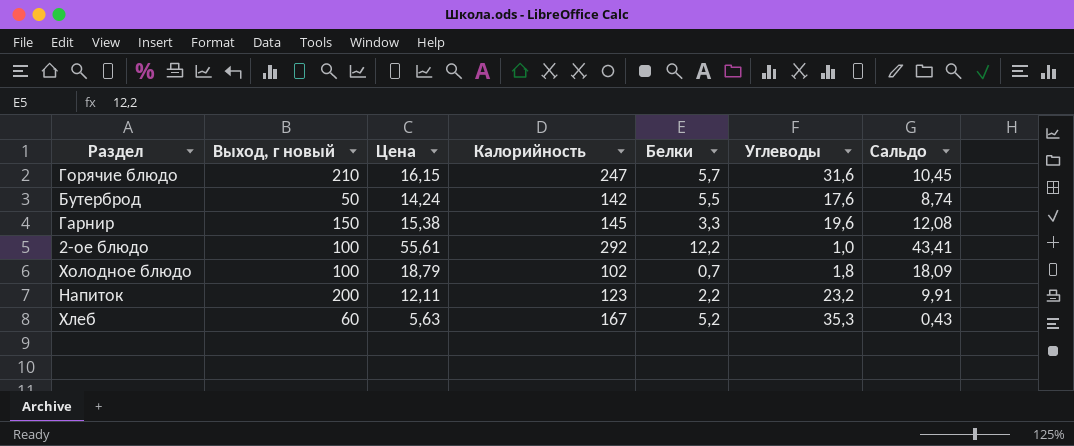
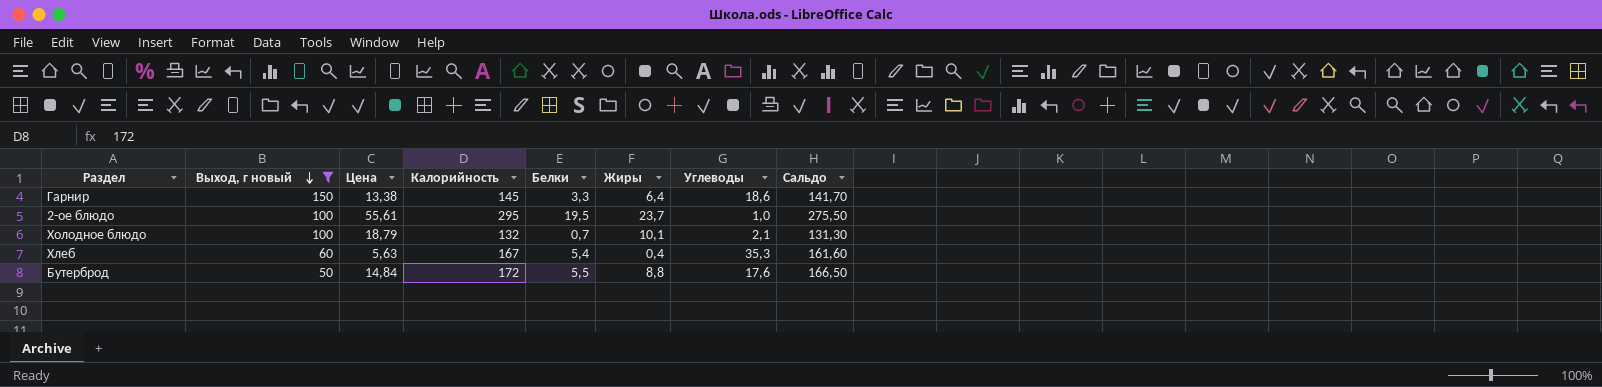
filter: none -> Выход, г новый <= 150
row order: none -> Выход, г новый descending
column Жиры | position: none -> 6
column Сальдо | formula: [Цена] - [Белки] -> [Калорийность] - [Белки]
Гарнир | Цена: 15,38 -> 13,38
Гарнир | Углеводы: 19,6 -> 18,6
2-ое блюдо | Калорийность: 292 -> 295
2-ое блюдо | Белки: 12,2 -> 19,5
Холодное блюдо | Калорийность: 102 -> 132
Холодное блюдо | Углеводы: 1,8 -> 2,1
Хлеб | Белки: 5,2 -> 5,4
Бутерброд | Цена: 14,24 -> 14,84
Бутерброд | Калорийность: 142 -> 172

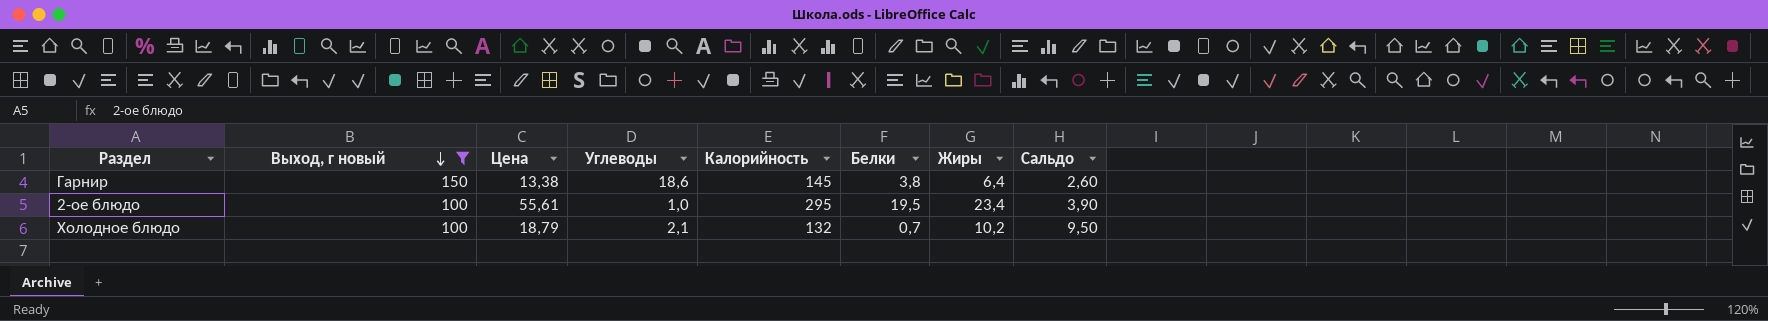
column Углеводы | position: 7 -> 4
column Сальдо | formula: [Калорийность] - [Белки] -> [Жиры] - [Белки]
row Хлеб: 60 | 5,63 | 167 | 5,4 | 0,4 | 35,3 | 161,60 -> none
row Бутерброд: 50 | 14,84 | 172 | 5,5 | 8,8 | 17,6 | 166,50 -> none
Гарнир | Белки: 3,3 -> 3,8
2-ое блюдо | Жиры: 23,7 -> 23,4
Холодное блюдо | Жиры: 10,1 -> 10,2

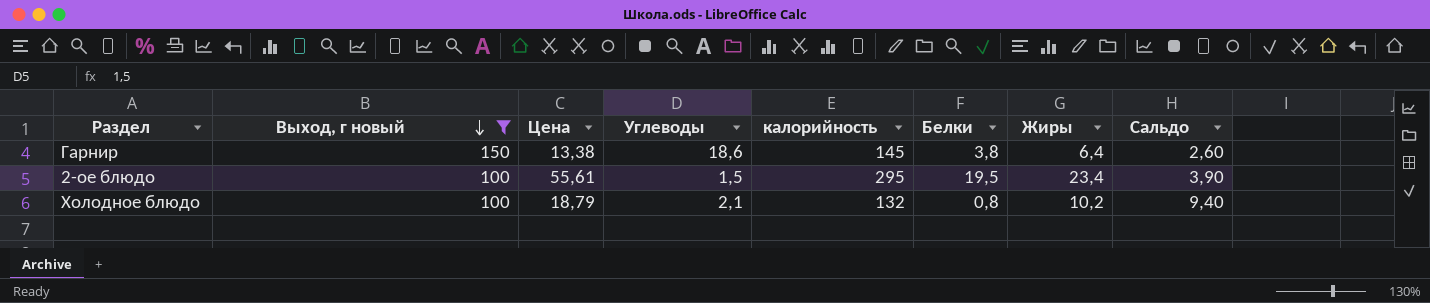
column name: Калорийность -> калорийность
2-ое блюдо | Углеводы: 1,0 -> 1,5
Холодное блюдо | Белки: 0,7 -> 0,8
Холодное блюдо | Сальдо: 9,50 -> 9,40

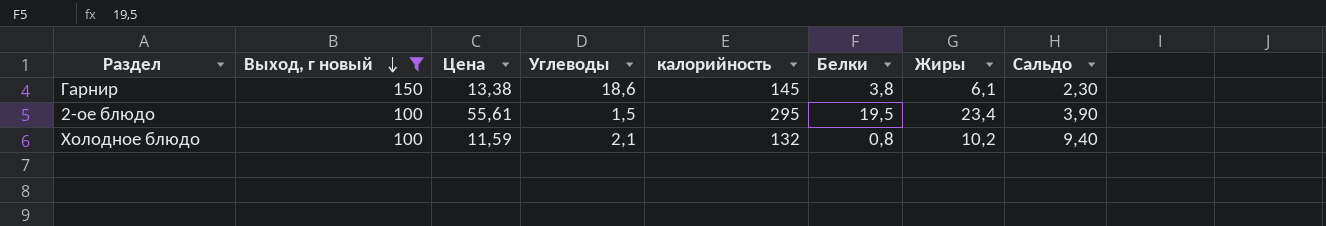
Гарнир | Жиры: 6,4 -> 6,1
Гарнир | Сальдо: 2,60 -> 2,30
Холодное блюдо | Цена: 18,79 -> 11,59

